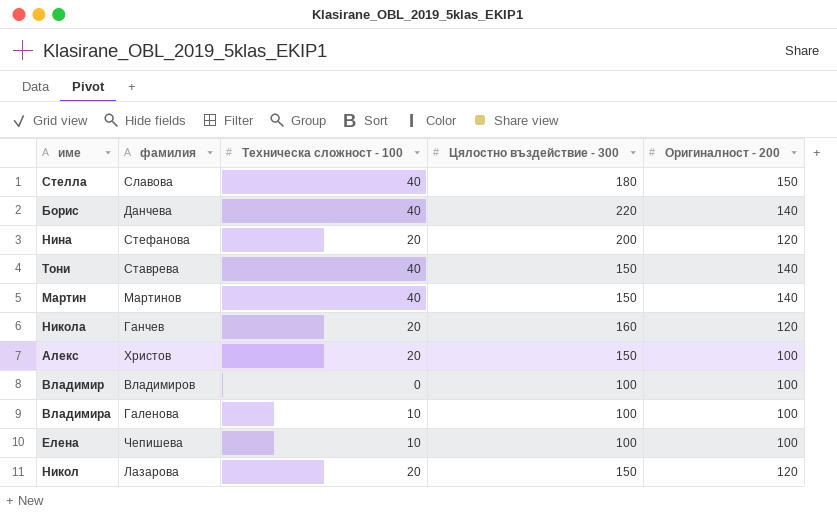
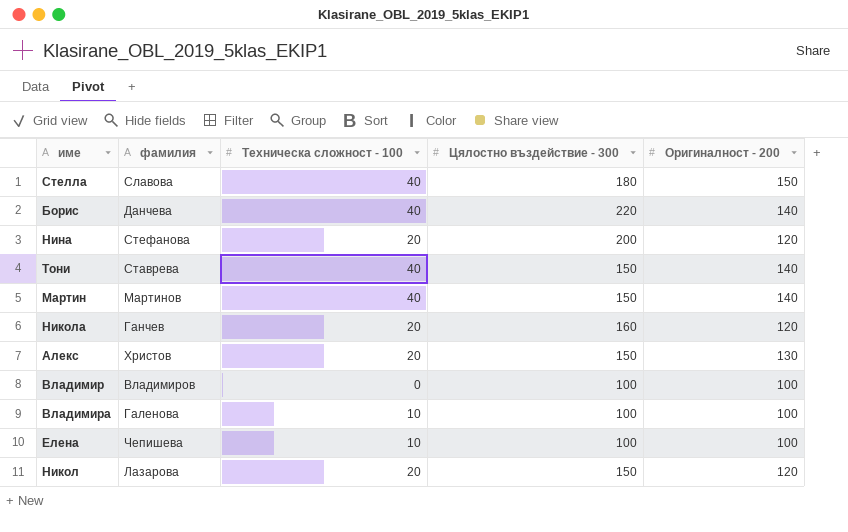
Алекс | Оригиналност - 200: 100 -> 130

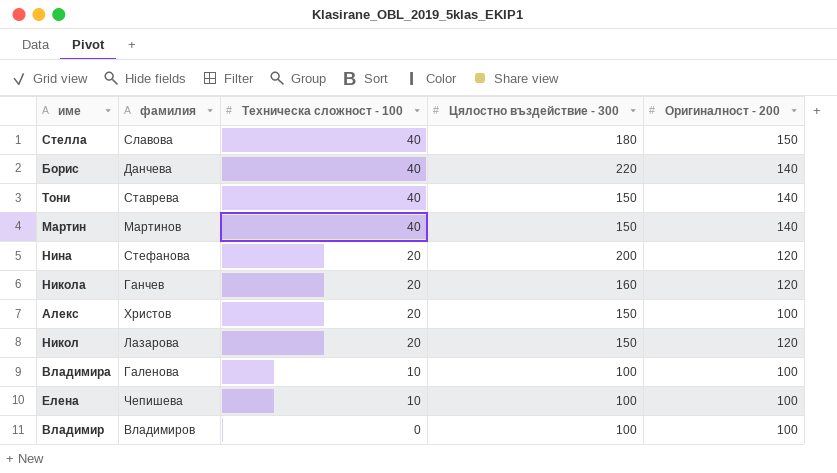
row order: none -> Техническа сложност - 100 descending
Алекс | Оригиналност - 200: 130 -> 100

